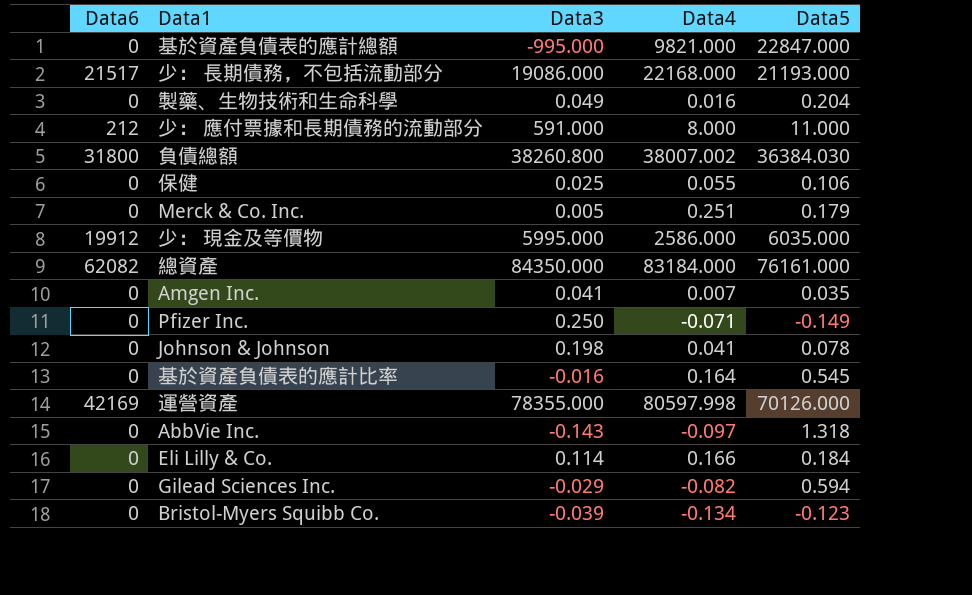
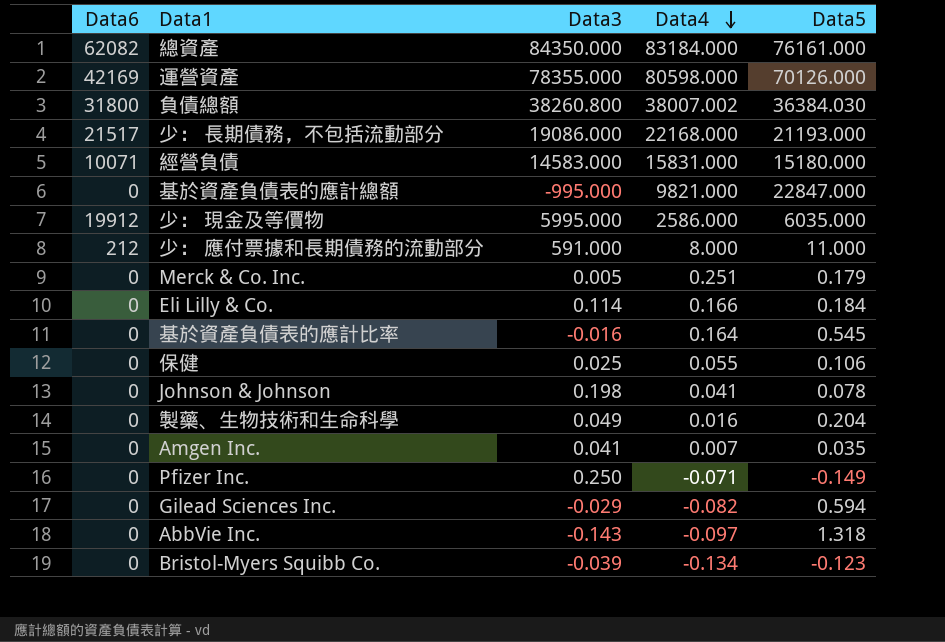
row order: none -> Data4 descending
運營資產 | Data4: 80597.998 -> 80598.000
row 經營負債: none -> 10071 | 14583.000 | 15831.000 | 15180.000

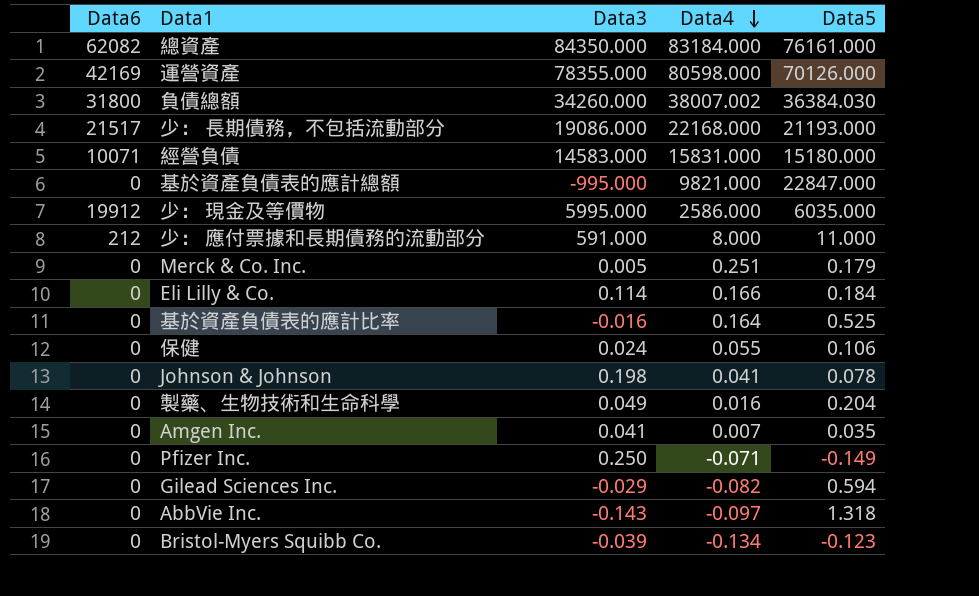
負債總額 | Data3: 38260.800 -> 34260.000
基於資產負債表的應計比率 | Data5: 0.545 -> 0.525
保健 | Data3: 0.025 -> 0.024

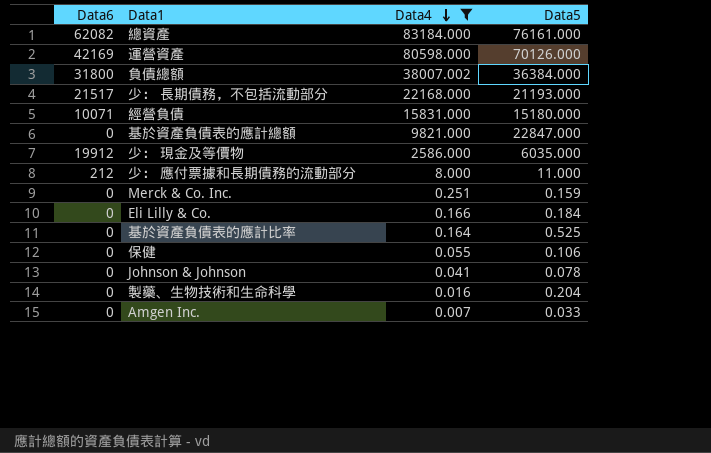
filter: none -> Data4 >= 0.007
column Data3 | position: 3 -> none
負債總額 | Data5: 36384.030 -> 36384.000
Merck & Co. Inc. | Data5: 0.179 -> 0.159
Amgen Inc. | Data5: 0.035 -> 0.033

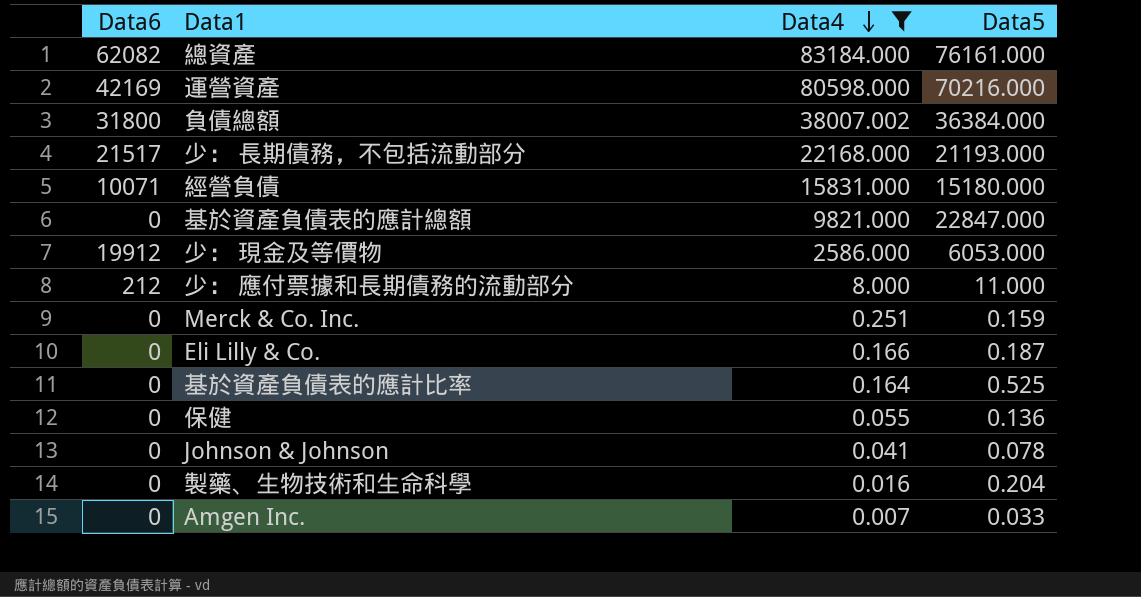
運營資產 | Data5: 70126.000 -> 70216.000
少： 現金及等價物 | Data5: 6035.000 -> 6053.000
Eli Lilly & Co. | Data5: 0.184 -> 0.187
保健 | Data5: 0.106 -> 0.136

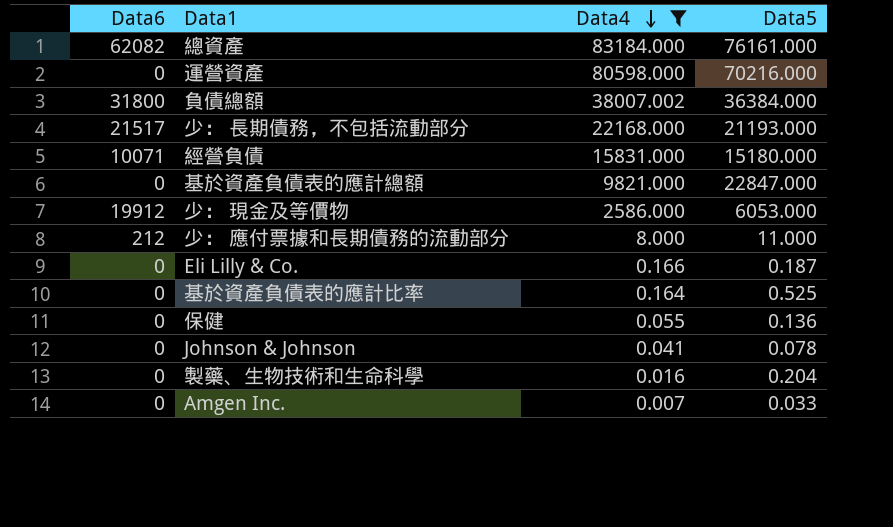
row Merck & Co. Inc.: 0 | 0.251 | 0.159 -> none
運營資產 | Data6: 42169 -> 0

